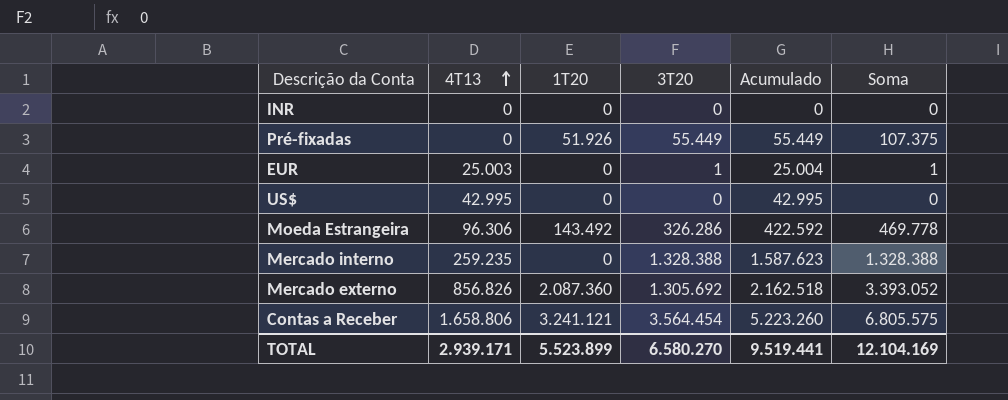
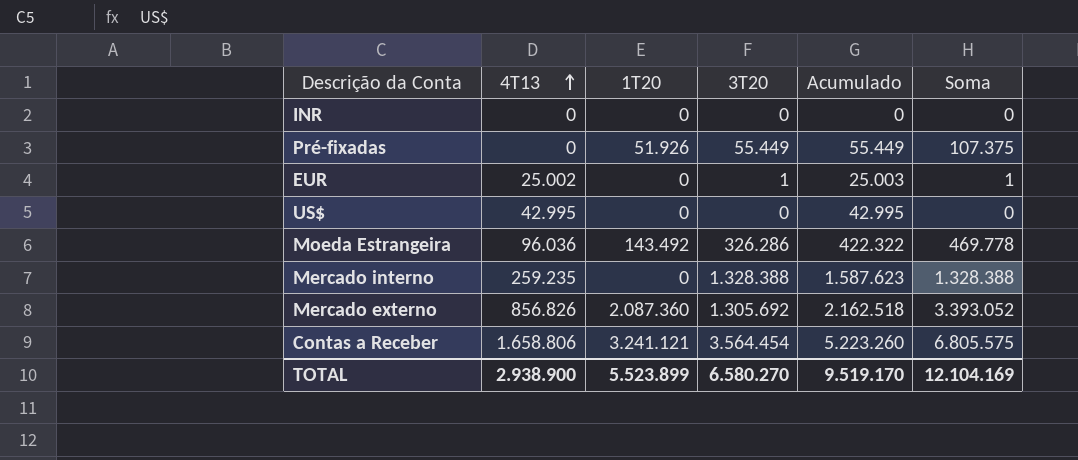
EUR | 4T13: 25.003 -> 25.002
EUR | Acumulado: 25.004 -> 25.003
Moeda Estrangeira | 4T13: 96.306 -> 96.036
Moeda Estrangeira | Acumulado: 422.592 -> 422.322
TOTAL | 4T13: 2.939.171 -> 2.938.900
TOTAL | Acumulado: 9.519.441 -> 9.519.170

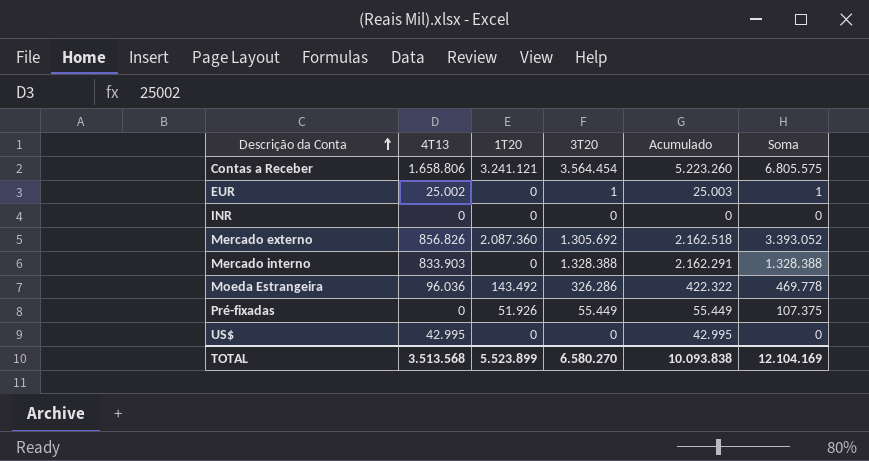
row order: 4T13 ascending -> Descrição da Conta ascending
Mercado interno | 4T13: 259.235 -> 833.903
Mercado interno | Acumulado: 1.587.623 -> 2.162.291
TOTAL | 4T13: 2.938.900 -> 3.513.568
TOTAL | Acumulado: 9.519.170 -> 10.093.838

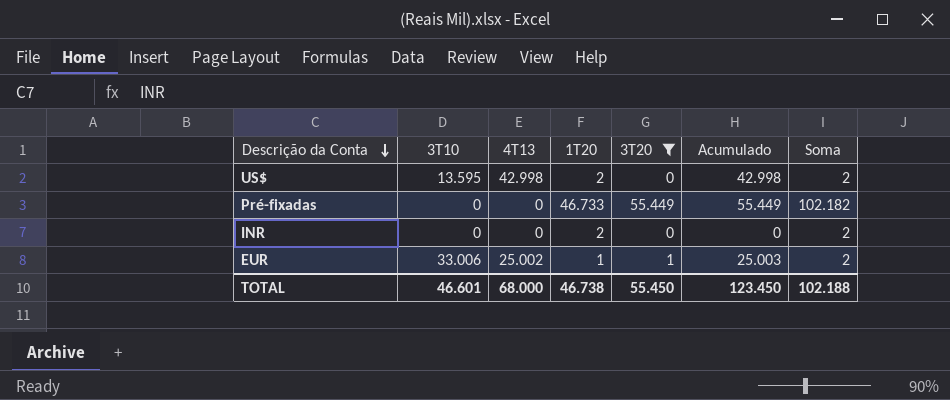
filter: none -> 3T20 <= 55.449
row order: Descrição da Conta ascending -> Descrição da Conta descending
column 3T10 | position: none -> 2
US$ | 4T13: 42.995 -> 42.998
US$ | 1T20: 0 -> 2
US$ | Acumulado: 42.995 -> 42.998
US$ | Soma: 0 -> 2
Pré-fixadas | 1T20: 51.926 -> 46.733
Pré-fixadas | Soma: 107.375 -> 102.182
INR | 1T20: 0 -> 2
INR | Soma: 0 -> 2
EUR | 1T20: 0 -> 1
EUR | Soma: 1 -> 2
TOTAL | 4T13: 3.513.568 -> 68.000
TOTAL | 1T20: 5.523.899 -> 46.738
TOTAL | 3T20: 6.580.270 -> 55.450
TOTAL | Acumulado: 10.093.838 -> 123.450
TOTAL | Soma: 12.104.169 -> 102.188

